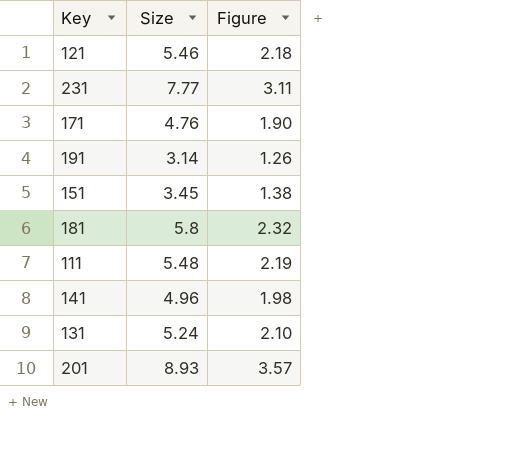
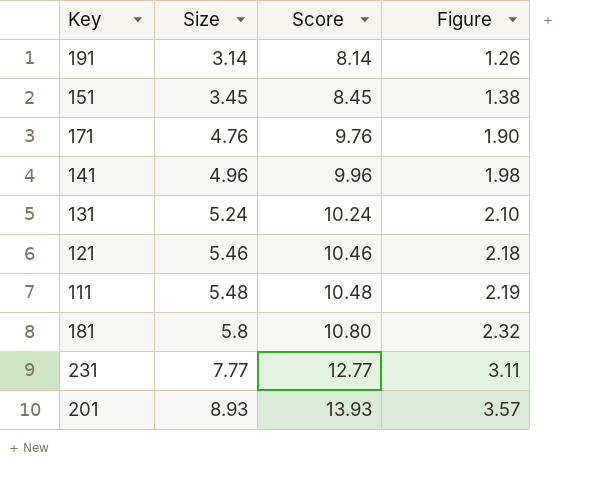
row order: none -> Size ascending
column Score | formula: none -> [Size] + 5

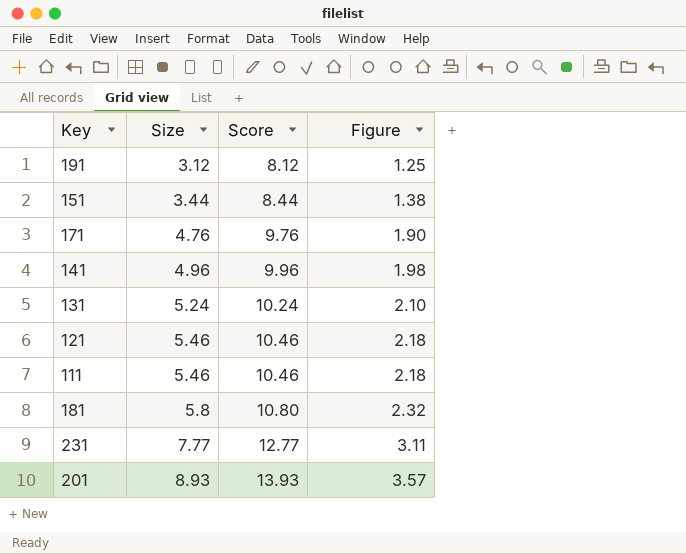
191 | Size: 3.14 -> 3.12
191 | Score: 8.14 -> 8.12
191 | Figure: 1.26 -> 1.25
151 | Size: 3.45 -> 3.44
151 | Score: 8.45 -> 8.44
111 | Size: 5.48 -> 5.46
111 | Score: 10.48 -> 10.46
111 | Figure: 2.19 -> 2.18

